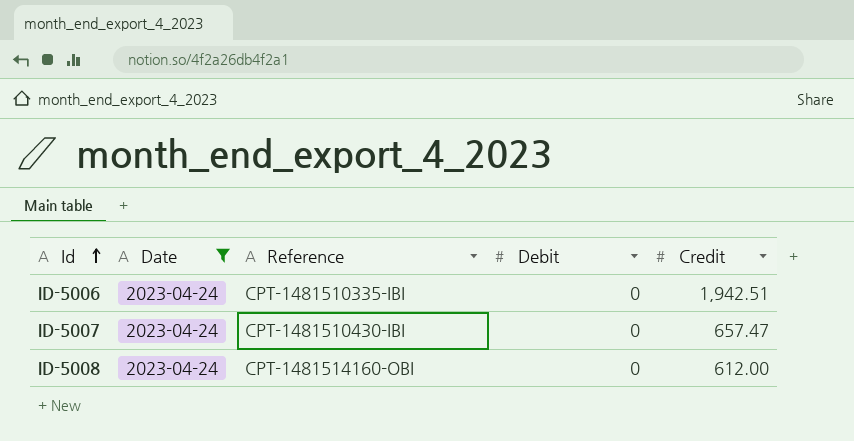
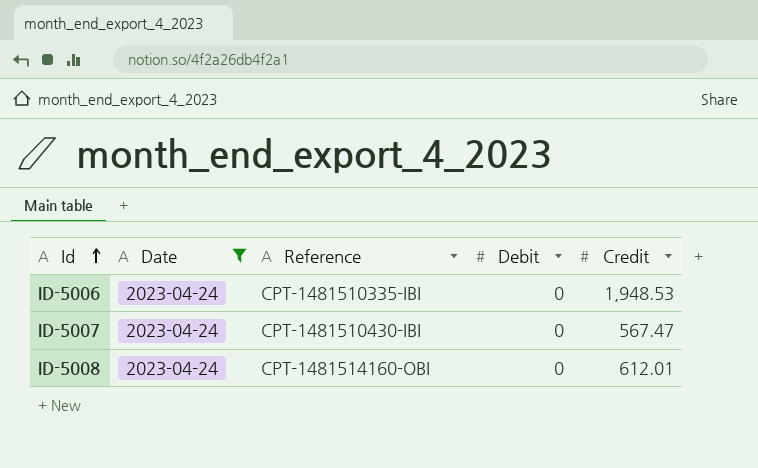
ID-5006 | Credit: 1,942.51 -> 1,948.53
ID-5007 | Credit: 657.47 -> 567.47
ID-5008 | Credit: 612.00 -> 612.01

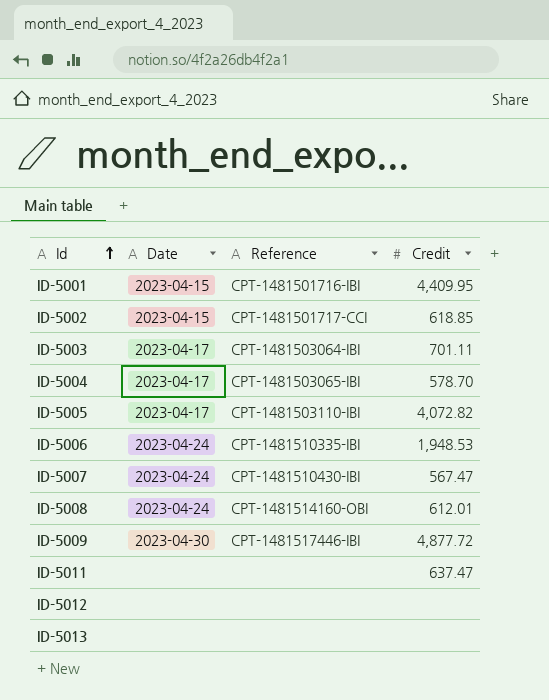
filter: Date = 2023-04-24 -> none
column Debit | position: 4 -> none

